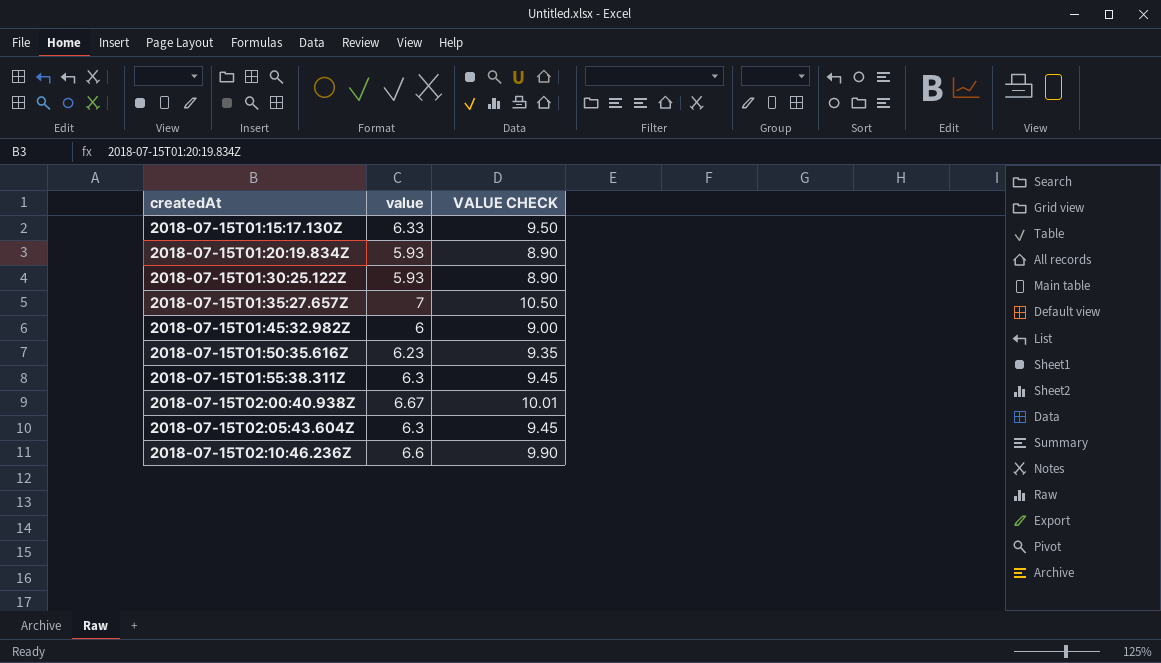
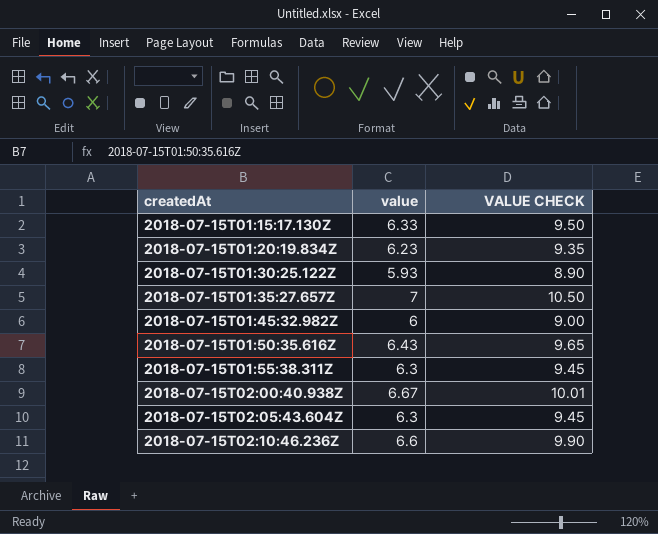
2018-07-15T01:20:19.834Z | value: 5.93 -> 6.23
2018-07-15T01:20:19.834Z | VALUE CHECK: 8.90 -> 9.35
2018-07-15T01:50:35.616Z | value: 6.23 -> 6.43
2018-07-15T01:50:35.616Z | VALUE CHECK: 9.35 -> 9.65

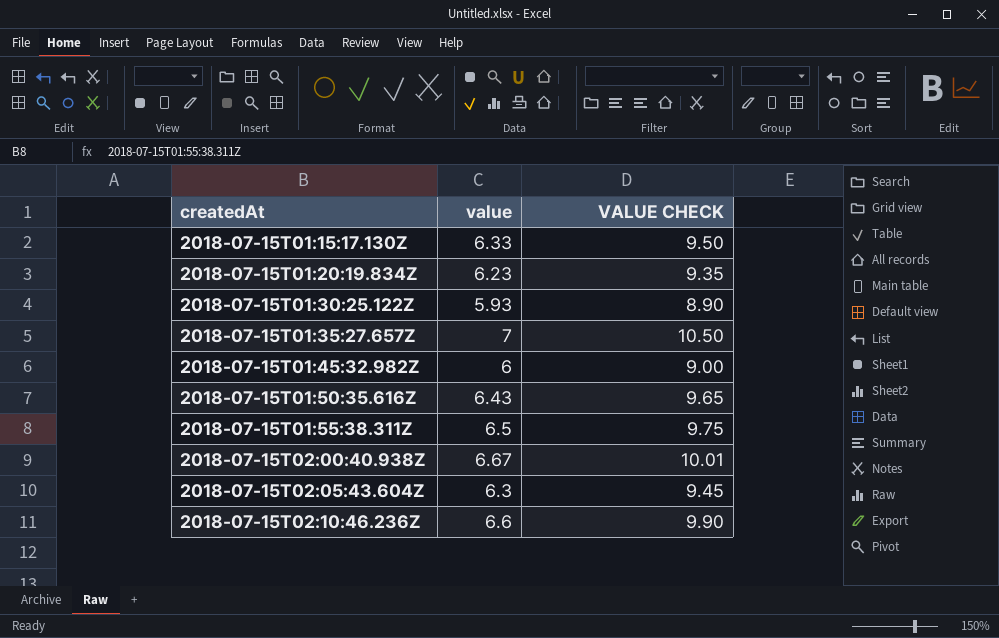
2018-07-15T01:55:38.311Z | value: 6.3 -> 6.5
2018-07-15T01:55:38.311Z | VALUE CHECK: 9.45 -> 9.75

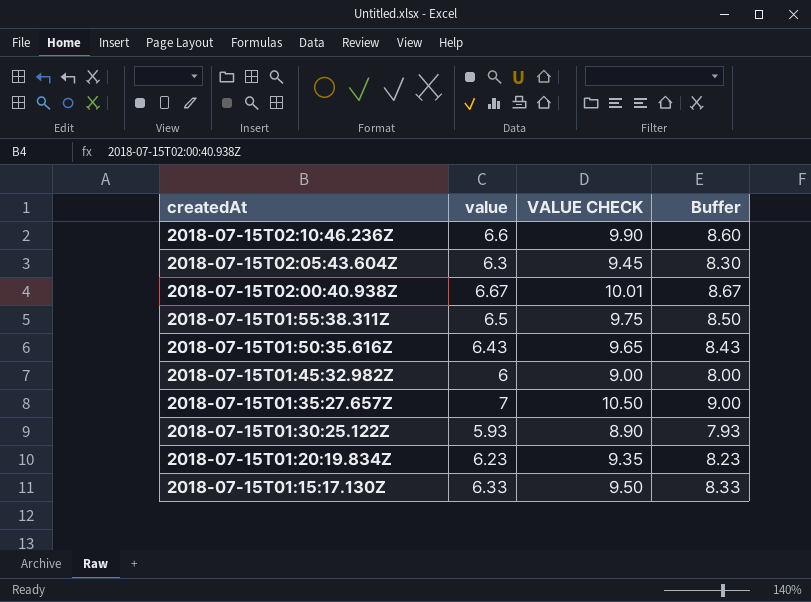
row order: createdAt ascending -> createdAt descending
column Buffer | formula: none -> [value] + 2

